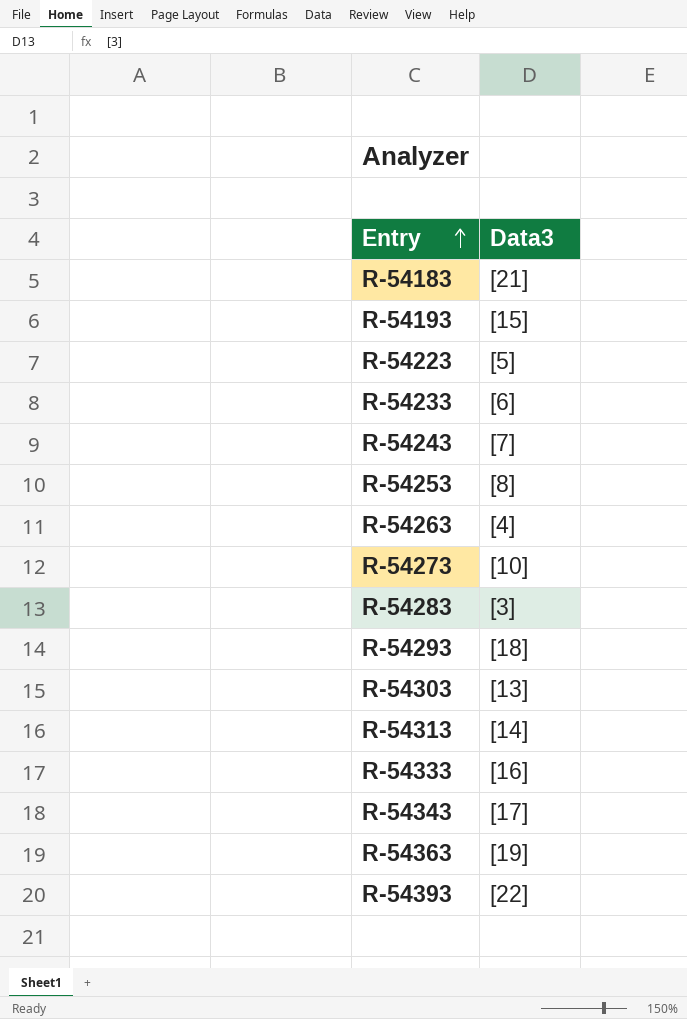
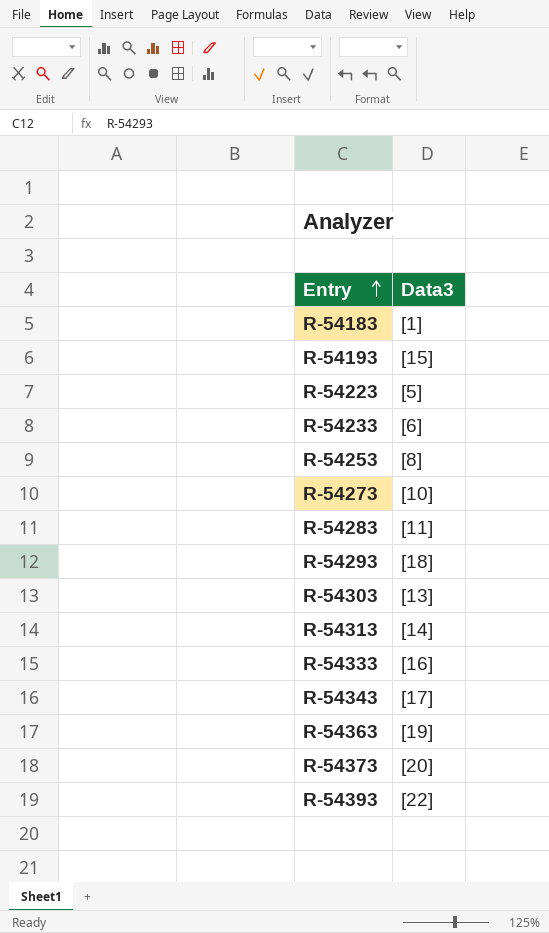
row R-54243: [7] -> none
row R-54263: [4] -> none
R-54183 | Data3: [21] -> [1]
R-54283 | Data3: [3] -> [11]
row R-54373: none -> [20]

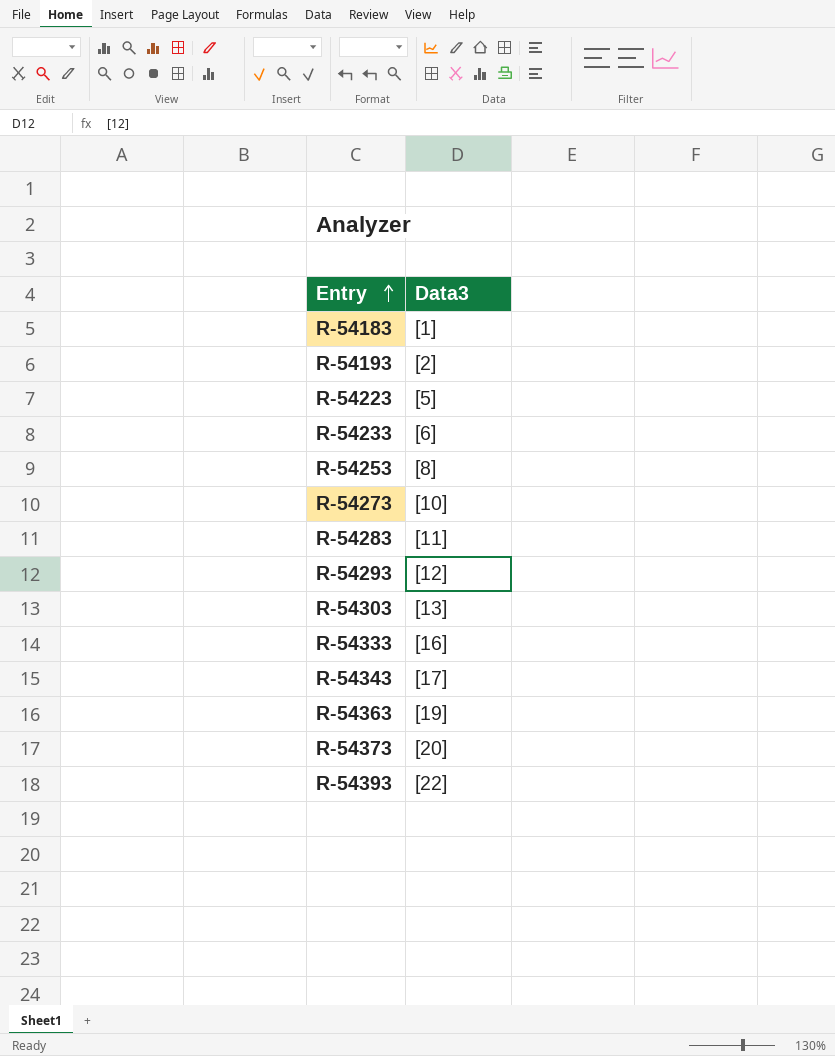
row R-54313: [14] -> none
R-54193 | Data3: [15] -> [2]
R-54293 | Data3: [18] -> [12]

